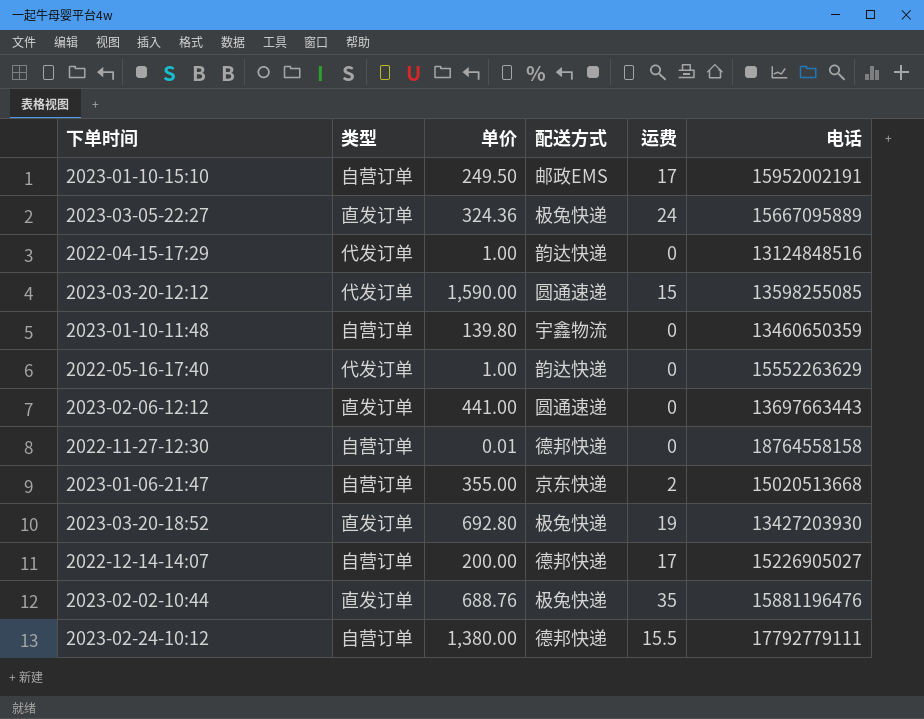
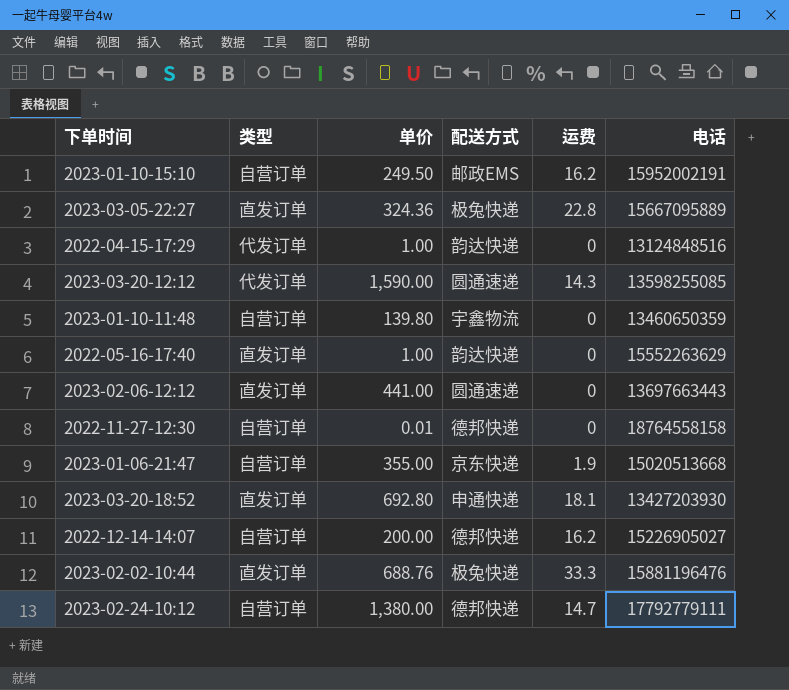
2023-01-10-15:10 | 运费: 17 -> 16.2
2023-03-05-22:27 | 运费: 24 -> 22.8
2023-03-20-12:12 | 运费: 15 -> 14.3
2022-05-16-17:40 | 类型: 代发订单 -> 直发订单
2023-01-06-21:47 | 运费: 2 -> 1.9
2023-03-20-18:52 | 配送方式: 极兔快递 -> 申通快递
2023-03-20-18:52 | 运费: 19 -> 18.1
2022-12-14-14:07 | 运费: 17 -> 16.2
2023-02-02-10:44 | 运费: 35 -> 33.3
2023-02-24-10:12 | 运费: 15.5 -> 14.7

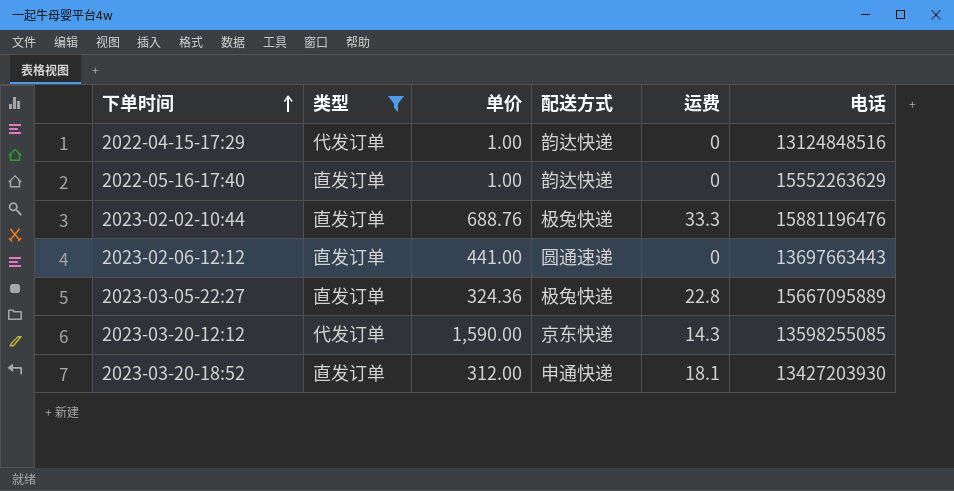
filter: none -> 类型 != 自营订单
row order: none -> 下单时间 ascending
2023-03-20-12:12 | 配送方式: 圆通速递 -> 京东快递
2023-03-20-18:52 | 单价: 692.80 -> 312.00

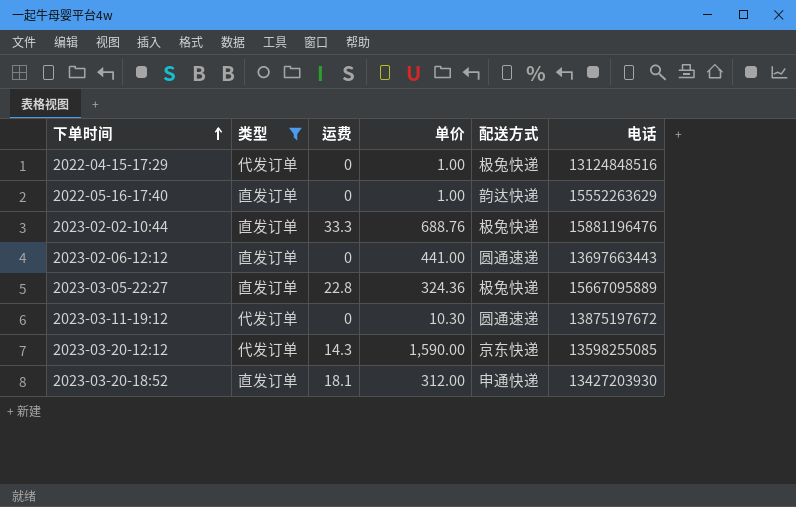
column 运费 | position: 5 -> 3
2022-04-15-17:29 | 配送方式: 韵达快递 -> 极兔快递
row 2023-03-11-19:12: none -> 代发订单 | 0 | 10.30 | 圆通速递 | 13875197672

